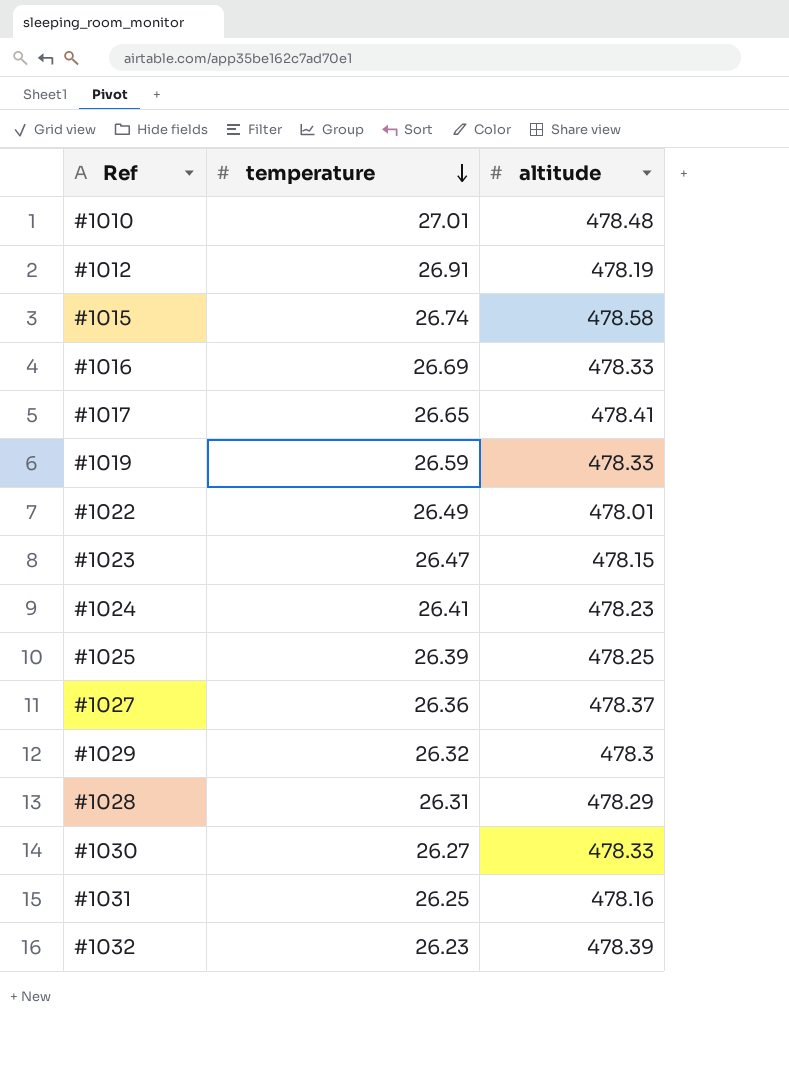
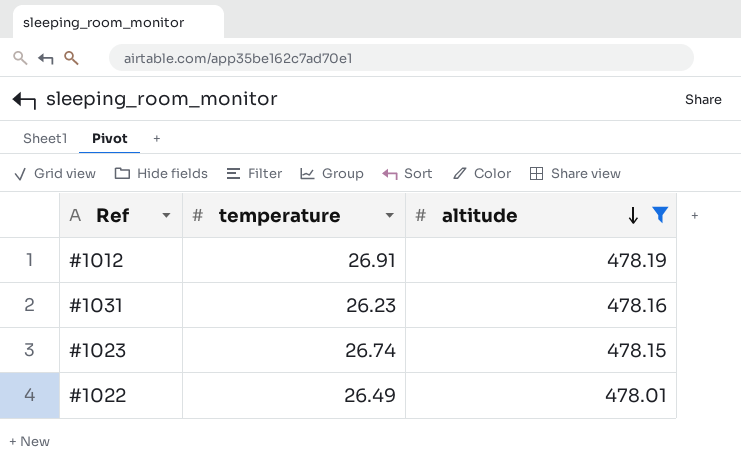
filter: none -> altitude <= 478.19
row order: temperature descending -> altitude descending
#1031 | temperature: 26.25 -> 26.23
#1023 | temperature: 26.47 -> 26.74

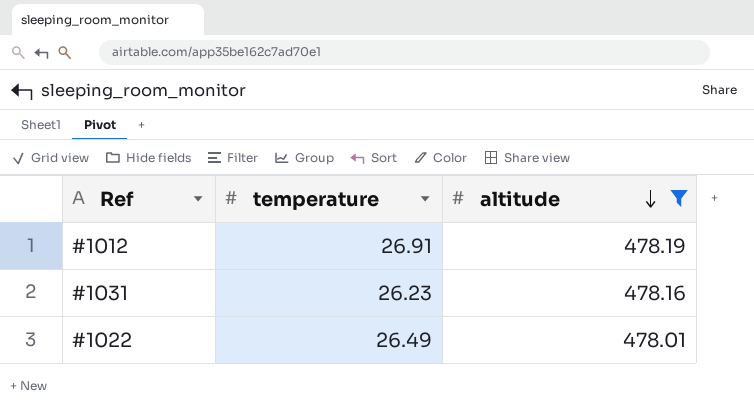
row #1023: 26.74 | 478.15 -> none

